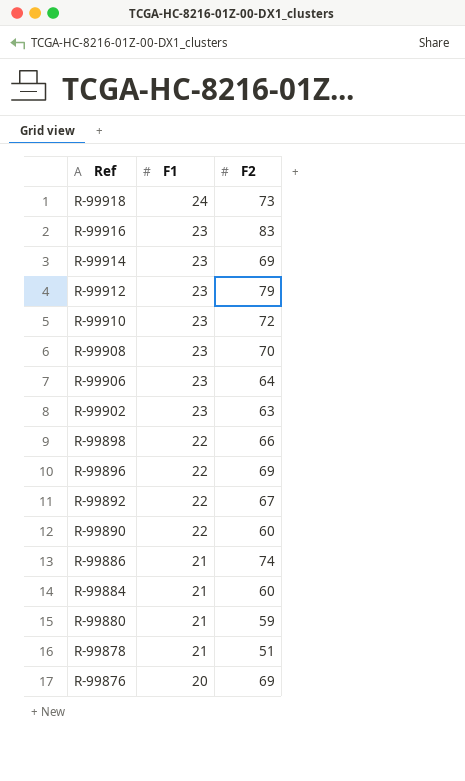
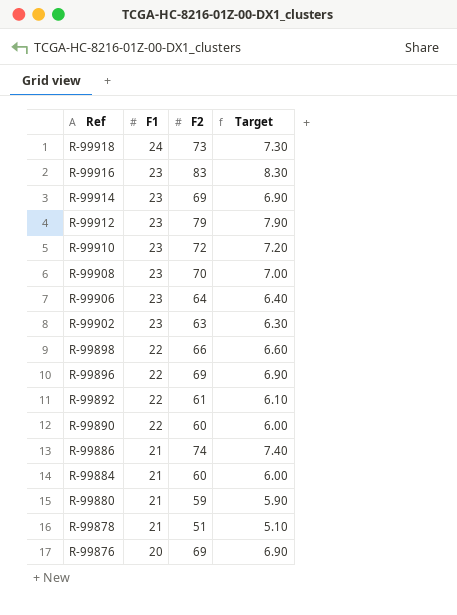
column Target | formula: none -> [F2] * 0.1
R-99892 | F2: 67 -> 61

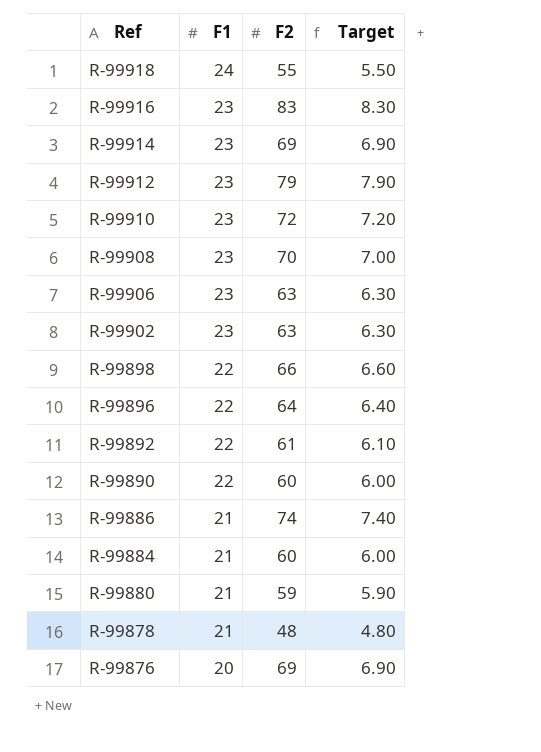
R-99918 | F2: 73 -> 55
R-99918 | Target: 7.30 -> 5.50
R-99906 | F2: 64 -> 63
R-99906 | Target: 6.40 -> 6.30
R-99896 | F2: 69 -> 64
R-99896 | Target: 6.90 -> 6.40
R-99878 | F2: 51 -> 48
R-99878 | Target: 5.10 -> 4.80

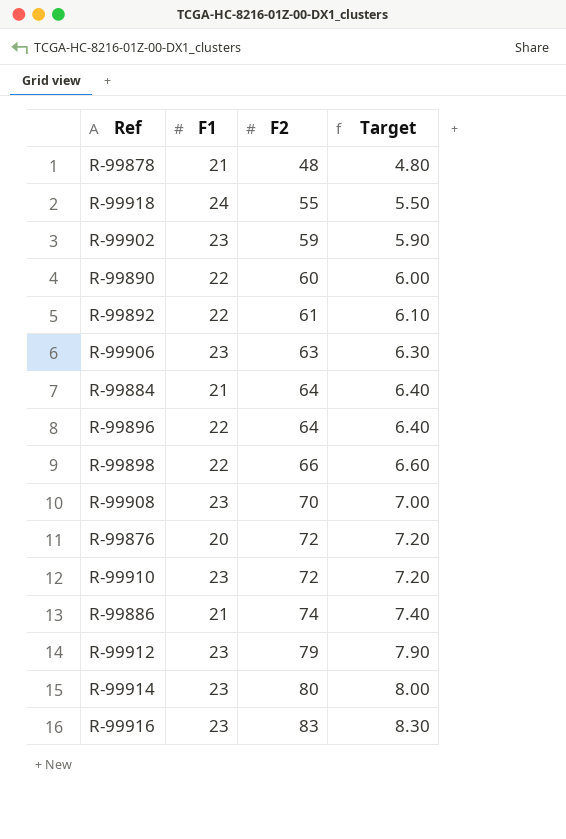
row order: Ref descending -> F2 ascending
row R-99880: 21 | 59 | 5.90 -> none
R-99902 | F2: 63 -> 59
R-99902 | Target: 6.30 -> 5.90
R-99884 | F2: 60 -> 64
R-99884 | Target: 6.00 -> 6.40
R-99876 | F2: 69 -> 72
R-99876 | Target: 6.90 -> 7.20
R-99914 | F2: 69 -> 80
R-99914 | Target: 6.90 -> 8.00

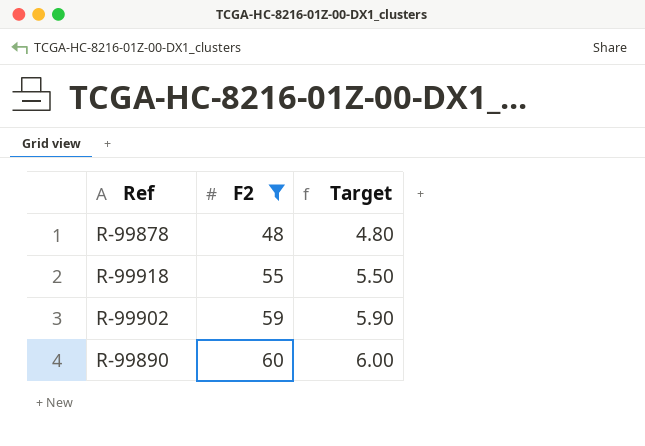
filter: none -> F2 <= 60
column F1 | position: 2 -> none

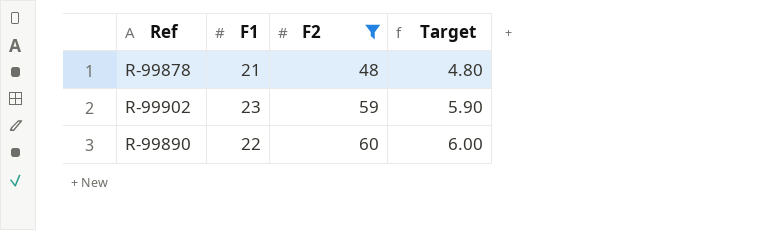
column F1 | position: none -> 2
row R-99918: 55 | 5.50 -> none

